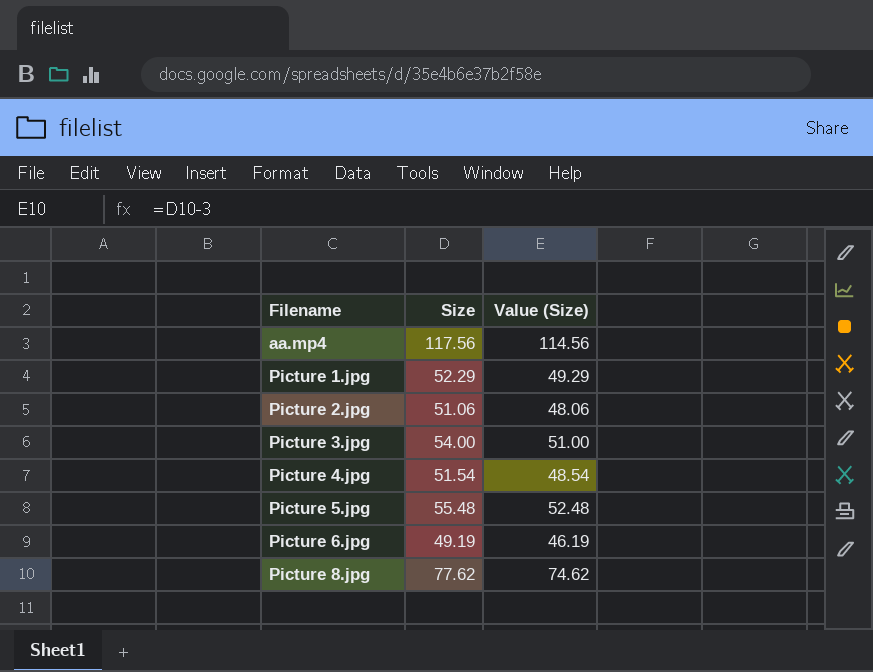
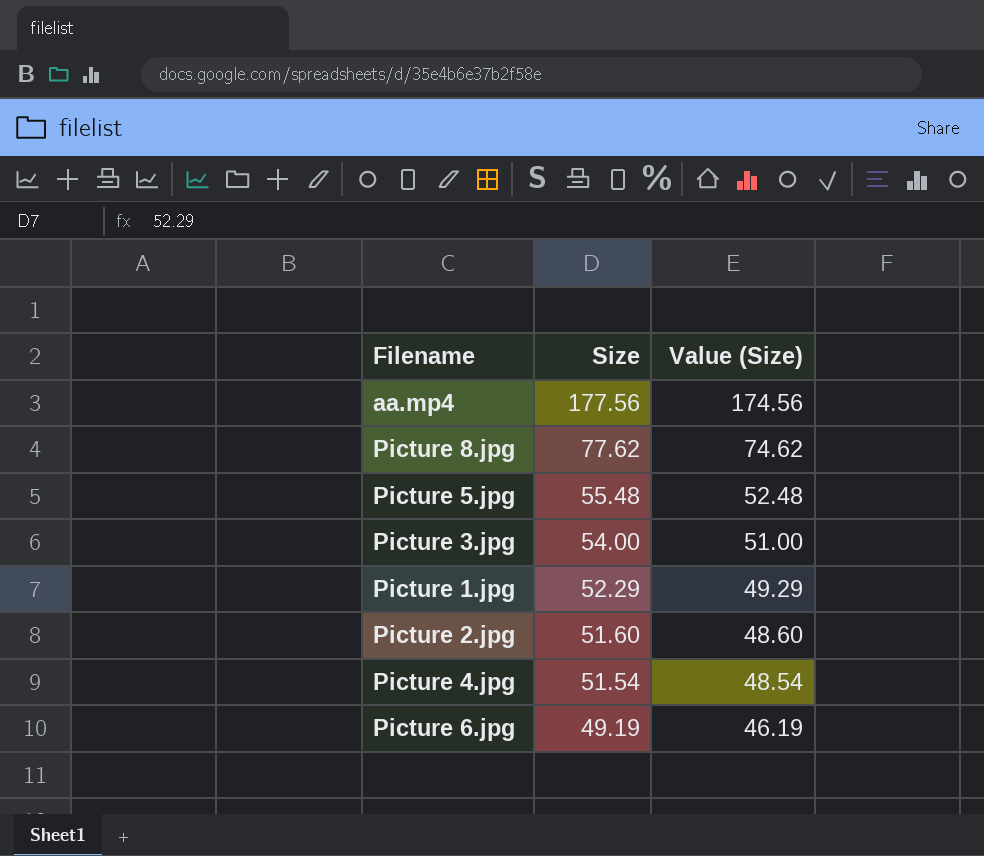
row order: Filename ascending -> Size descending
aa.mp4 | Size: 117.56 -> 177.56
aa.mp4 | Value (Size): 114.56 -> 174.56
Picture 2.jpg | Size: 51.06 -> 51.60
Picture 2.jpg | Value (Size): 48.06 -> 48.60

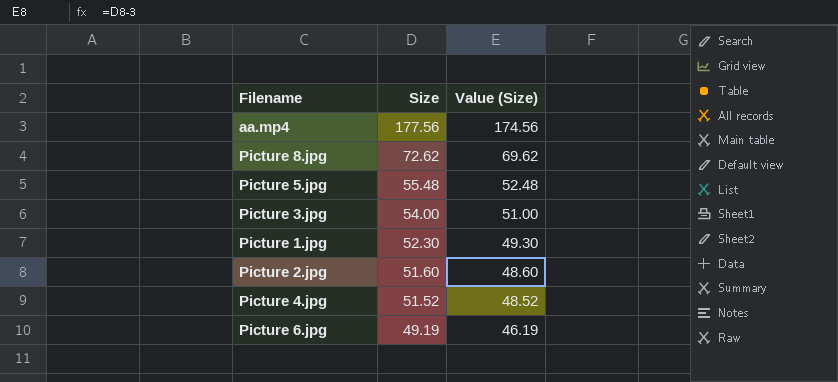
Picture 8.jpg | Size: 77.62 -> 72.62
Picture 8.jpg | Value (Size): 74.62 -> 69.62
Picture 1.jpg | Size: 52.29 -> 52.30
Picture 1.jpg | Value (Size): 49.29 -> 49.30
Picture 4.jpg | Size: 51.54 -> 51.52
Picture 4.jpg | Value (Size): 48.54 -> 48.52

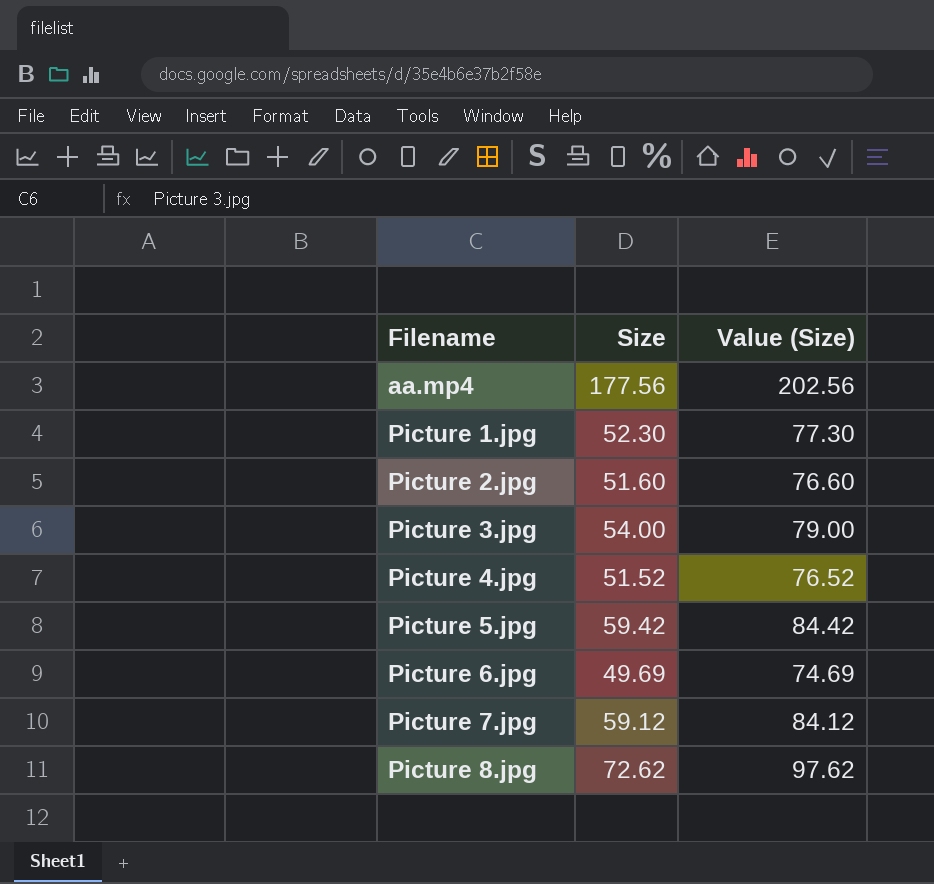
row order: Size descending -> Filename ascending
column Value (Size) | formula: [Size] - 3 -> [Size] + 25
Picture 5.jpg | Size: 55.48 -> 59.42
Picture 6.jpg | Size: 49.19 -> 49.69
row Picture 7.jpg: none -> 59.12 | 84.12

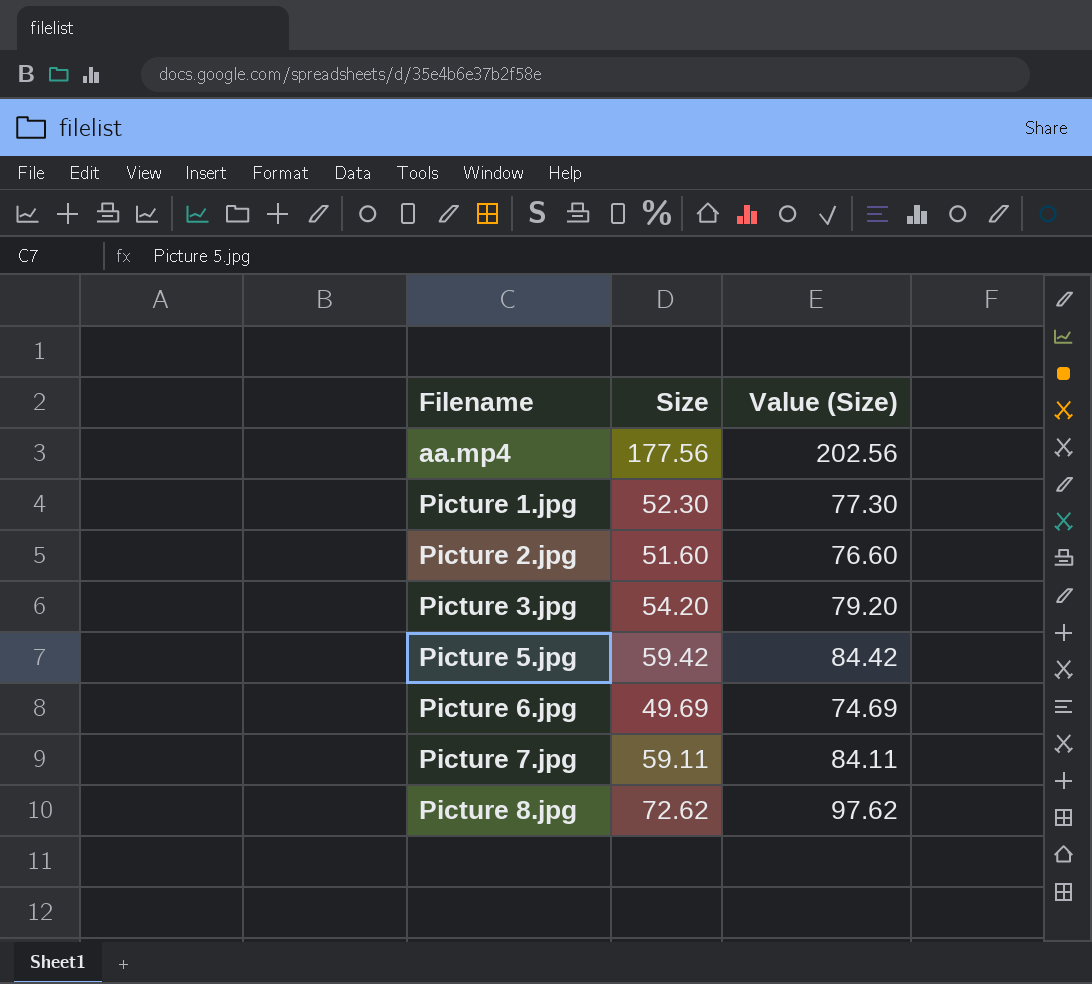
row Picture 4.jpg: 51.52 | 76.52 -> none
Picture 3.jpg | Size: 54.00 -> 54.20
Picture 3.jpg | Value (Size): 79.00 -> 79.20
Picture 7.jpg | Size: 59.12 -> 59.11
Picture 7.jpg | Value (Size): 84.12 -> 84.11

